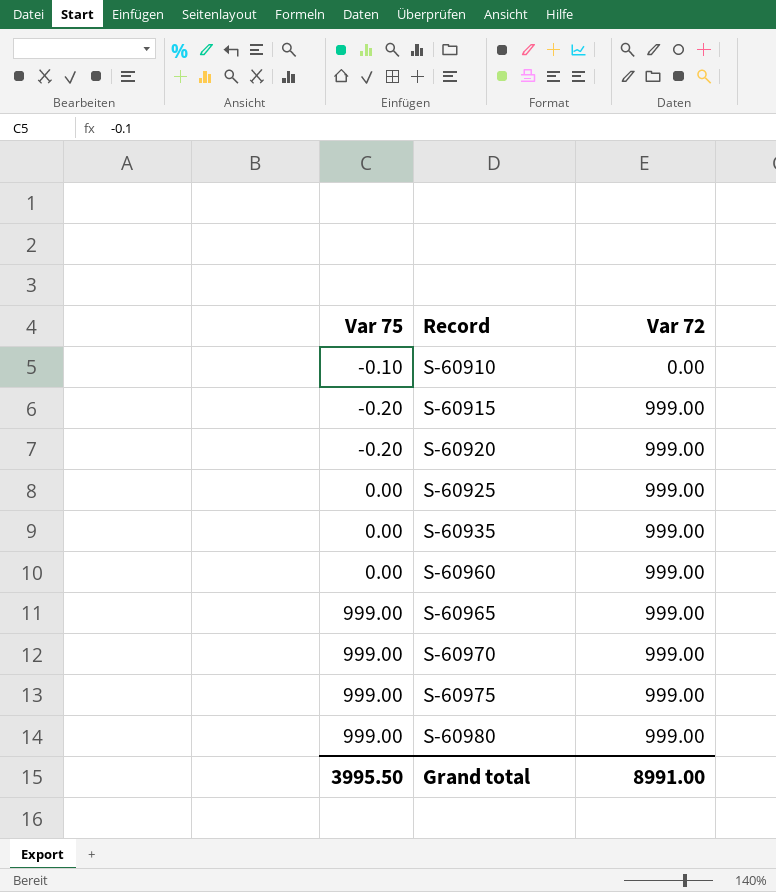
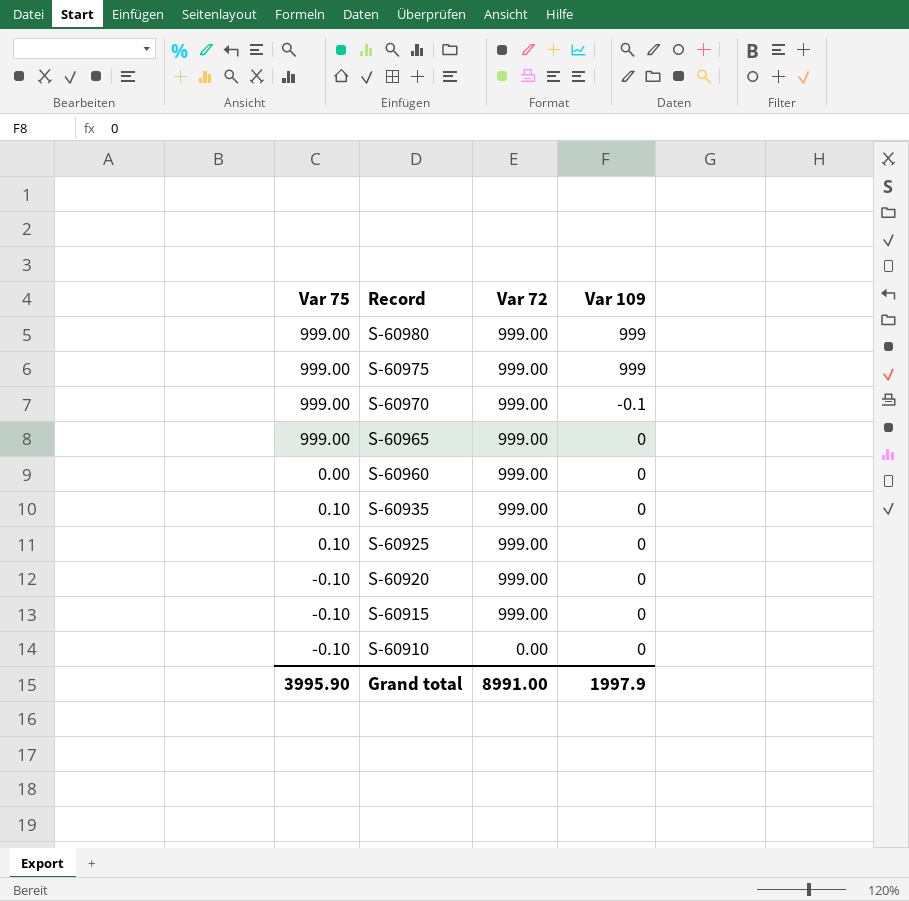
row order: Record ascending -> Record descending
column Var 109 | position: none -> 4
S-60935 | Var 75: 0.00 -> 0.10
S-60925 | Var 75: 0.00 -> 0.10
S-60920 | Var 75: -0.20 -> -0.10
S-60915 | Var 75: -0.20 -> -0.10
Grand total | Var 75: 3995.50 -> 3995.90

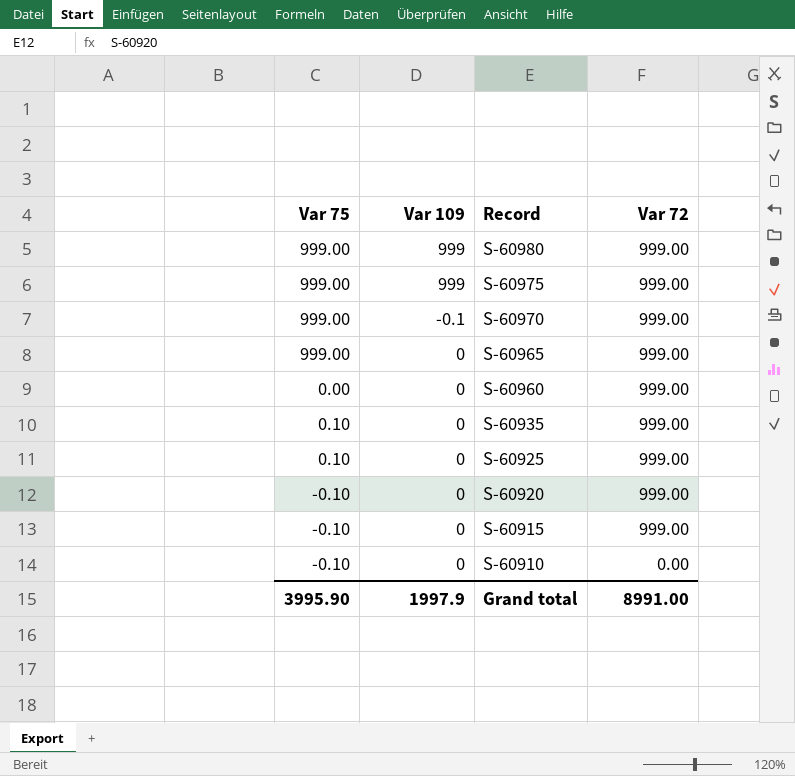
column Var 109 | position: 4 -> 2

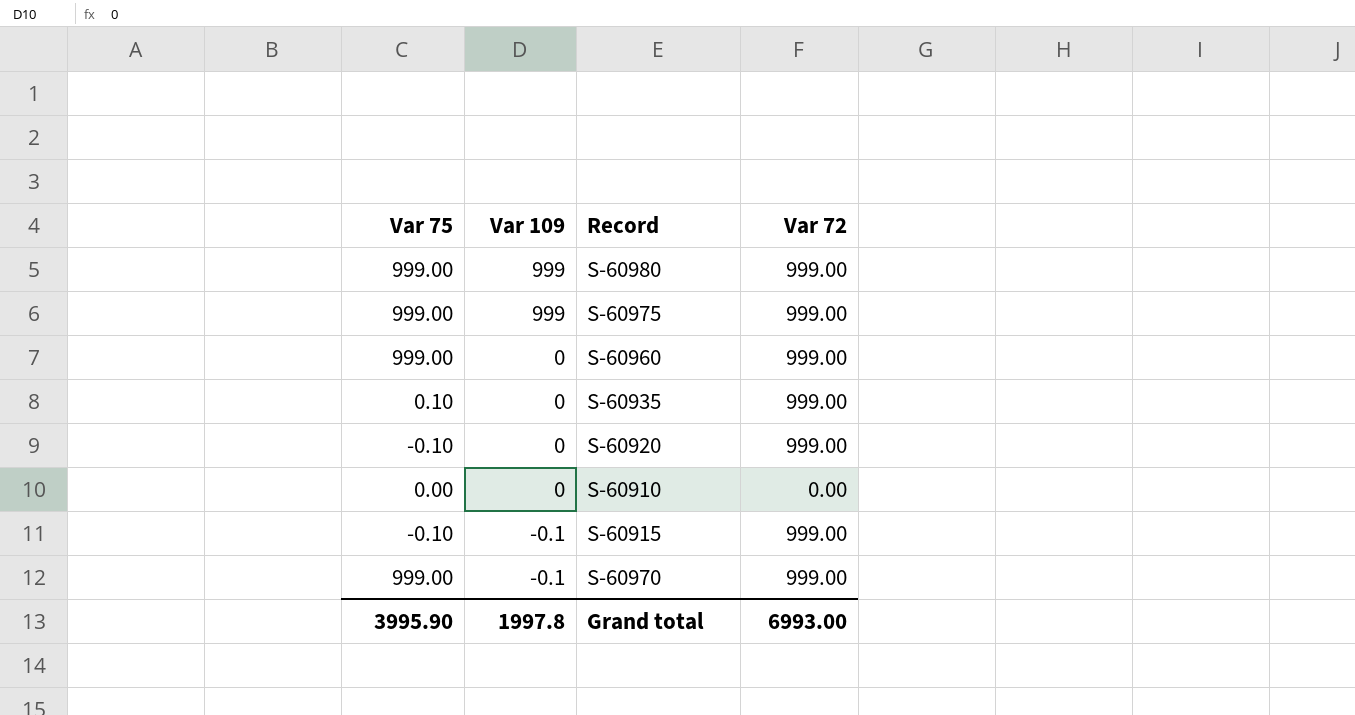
row order: Record descending -> Var 109 descending
row S-60965: 999.00 | 0 | 999.00 -> none
row S-60925: 0.10 | 0 | 999.00 -> none
S-60960 | Var 75: 0.00 -> 999.00
S-60910 | Var 75: -0.10 -> 0.00
S-60915 | Var 109: 0 -> -0.1
Grand total | Var 109: 1997.9 -> 1997.8
Grand total | Var 72: 8991.00 -> 6993.00

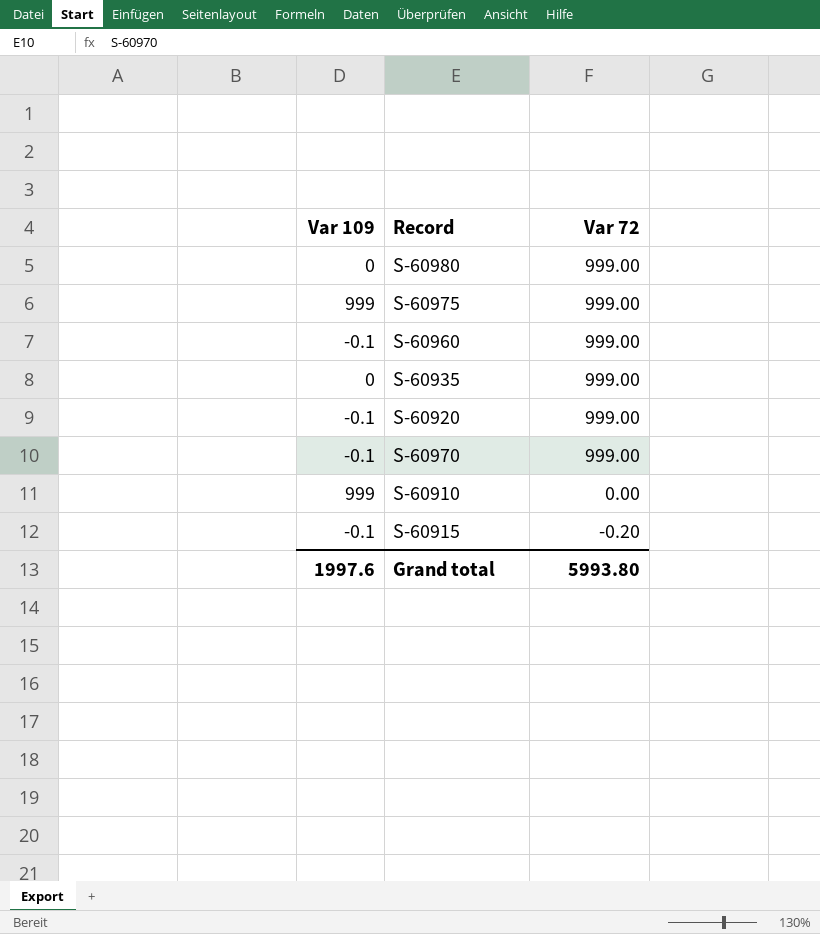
row order: Var 109 descending -> Var 72 descending
column Var 75 | position: 1 -> none
S-60980 | Var 109: 999 -> 0
S-60960 | Var 109: 0 -> -0.1
S-60920 | Var 109: 0 -> -0.1
S-60910 | Var 109: 0 -> 999
S-60915 | Var 72: 999.00 -> -0.20
Grand total | Var 109: 1997.8 -> 1997.6
Grand total | Var 72: 6993.00 -> 5993.80

